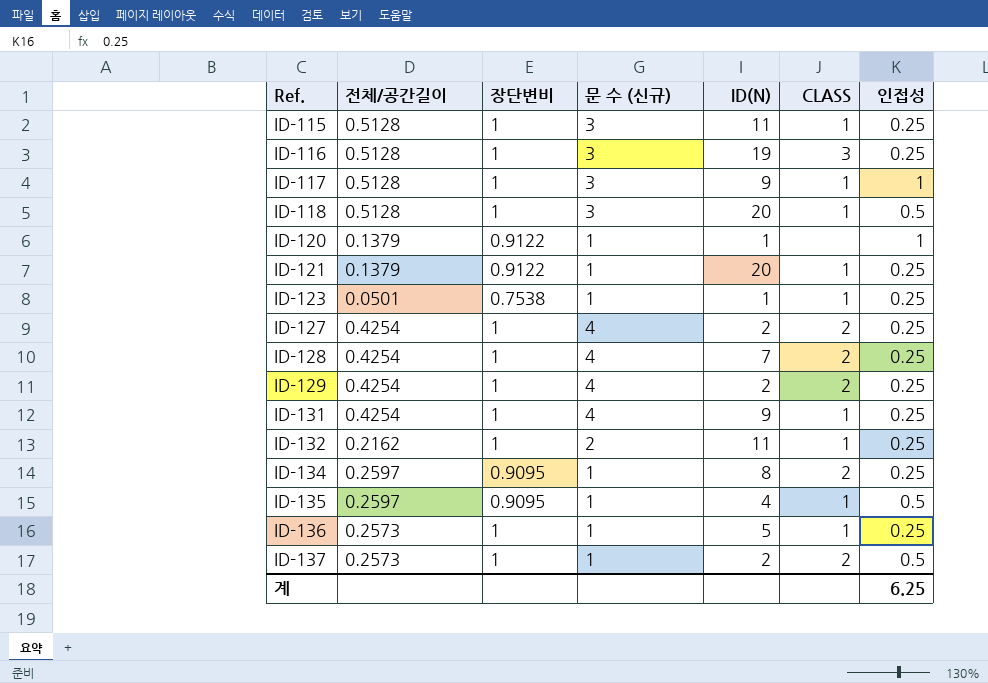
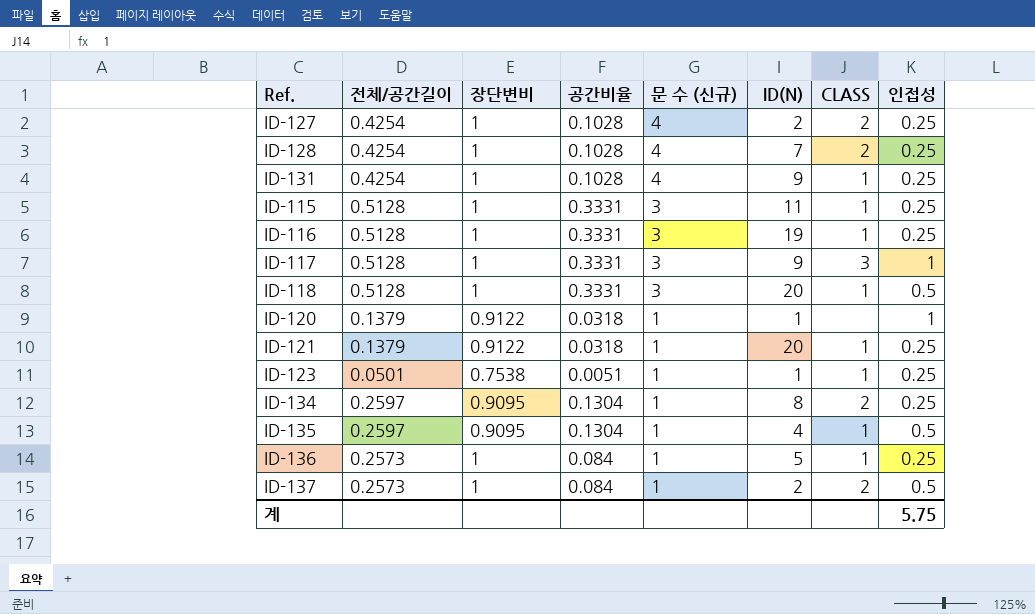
row order: Ref. ascending -> 문 수 (신규) descending
column 공간비율 | position: none -> 4
row ID-129: 0.4254 | 1 | 4 | 2 | 2 | 0.25 -> none
row ID-132: 0.2162 | 1 | 2 | 11 | 1 | 0.25 -> none
ID-116 | CLASS: 3 -> 1
ID-117 | CLASS: 1 -> 3
계 | 인접성: 6.25 -> 5.75

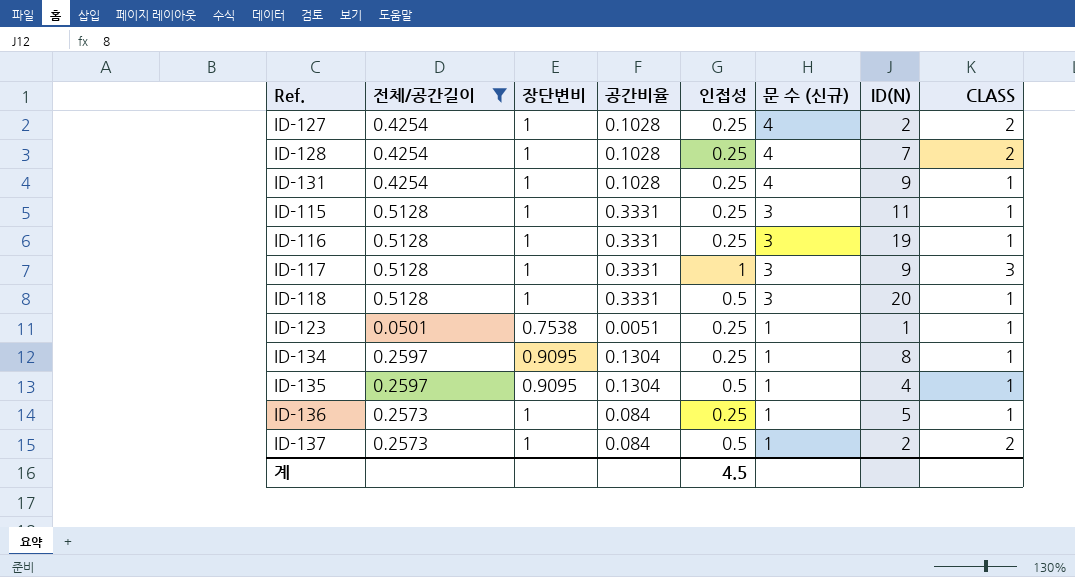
filter: none -> 전체/공간길이 != 0.1379
column 인접성 | position: 8 -> 5
ID-134 | CLASS: 2 -> 1
계 | 인접성: 5.75 -> 4.5

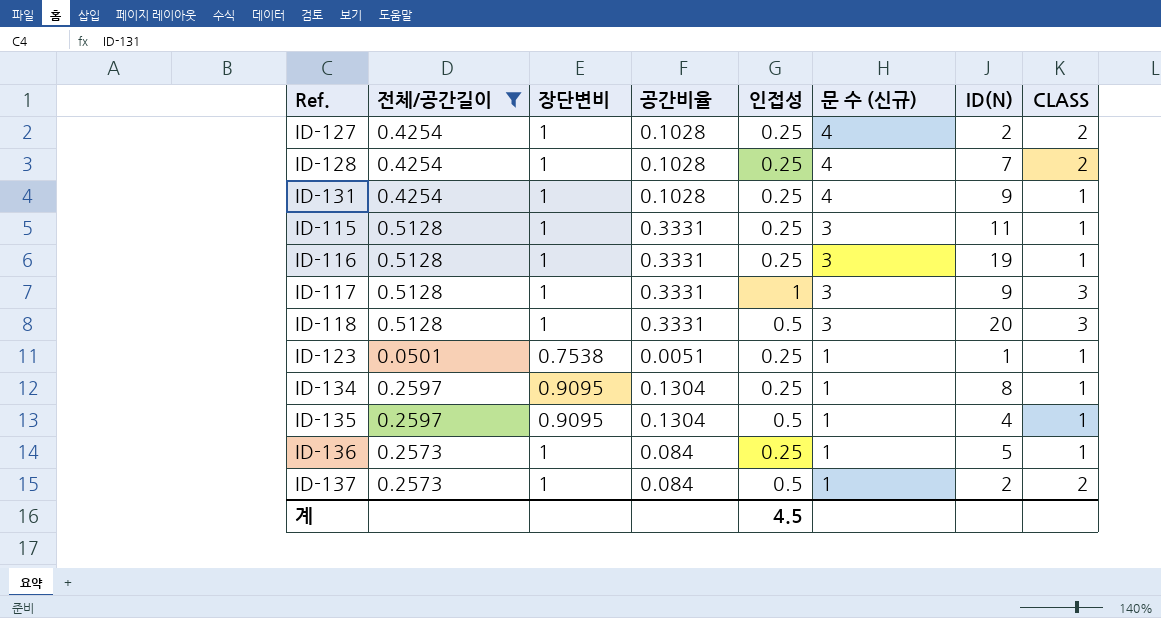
ID-118 | CLASS: 1 -> 3

